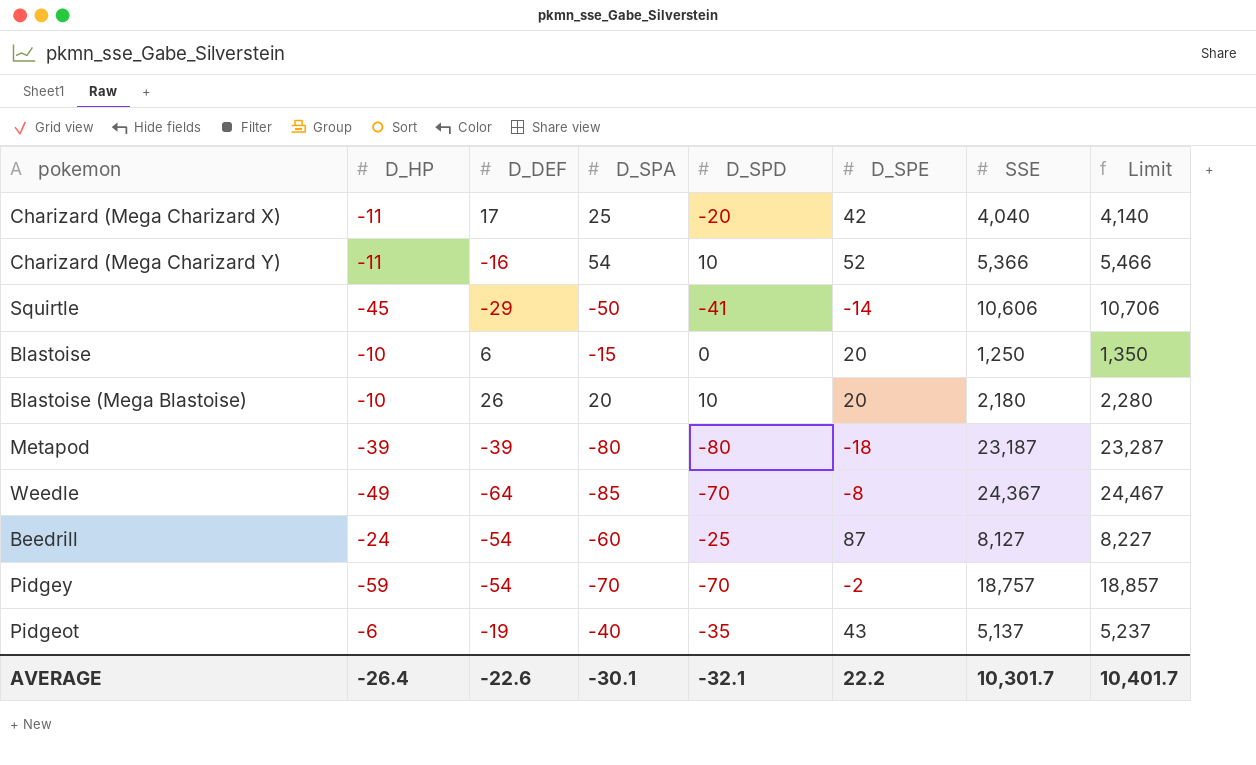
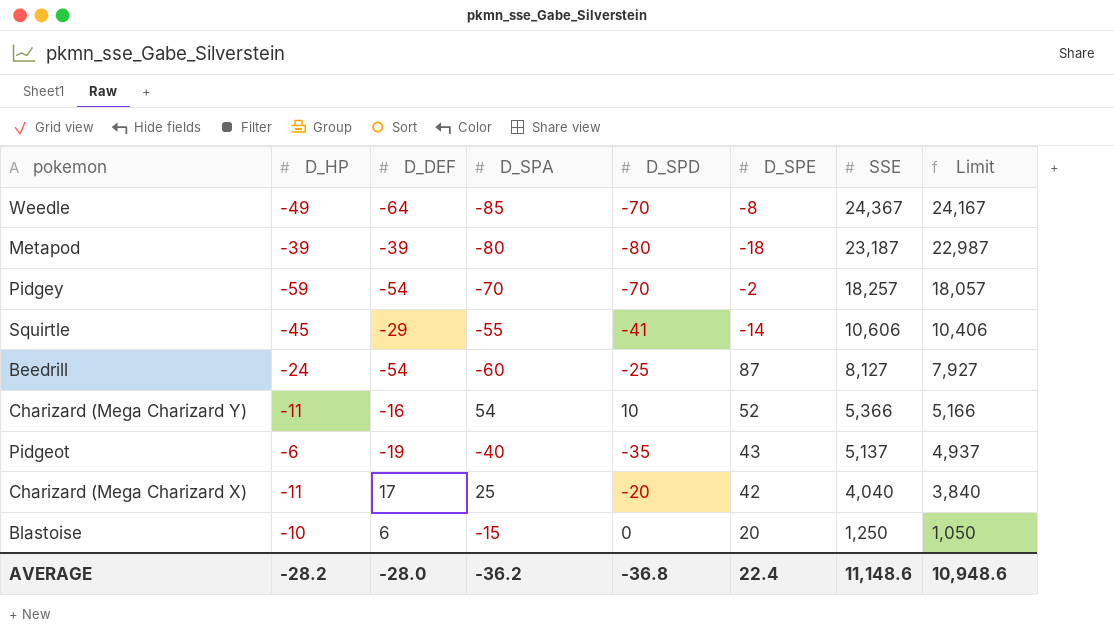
row order: none -> SSE descending
column Limit | formula: [SSE] + 100 -> [SSE] - 200
row Blastoise (Mega Blastoise): -10 | 26 | 20 | 10 | 20 | 2,180 | 2,280 -> none
Pidgey | SSE: 18,757 -> 18,257
Squirtle | D_SPA: -50 -> -55
AVERAGE | D_HP: -26.4 -> -28.2
AVERAGE | D_DEF: -22.6 -> -28.0
AVERAGE | D_SPA: -30.1 -> -36.2
AVERAGE | D_SPD: -32.1 -> -36.8
AVERAGE | D_SPE: 22.2 -> 22.4
AVERAGE | SSE: 10,301.7 -> 11,148.6
AVERAGE | Limit: 10,401.7 -> 10,948.6

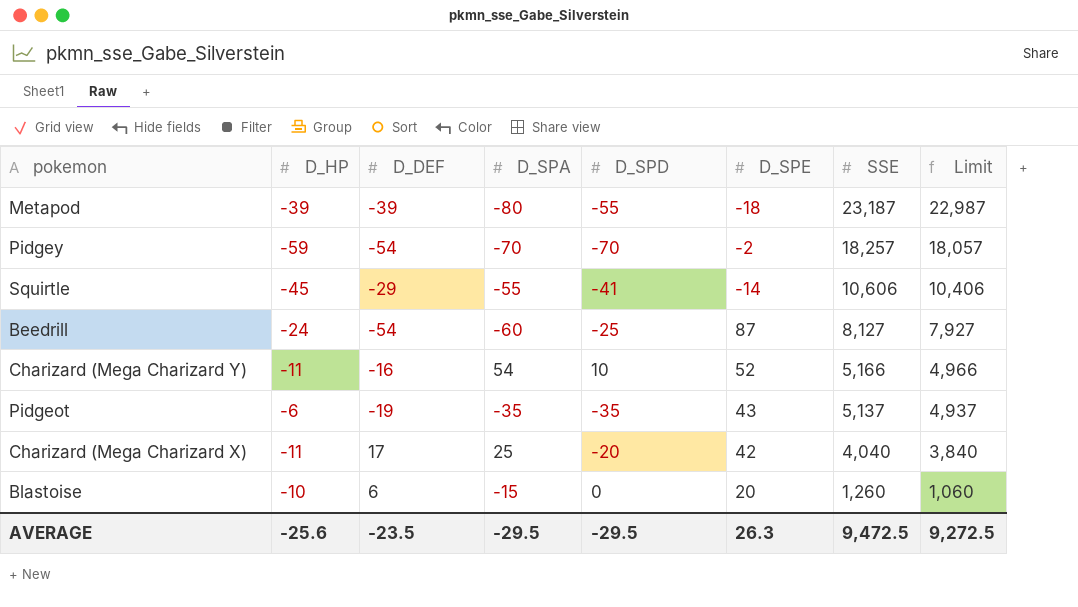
row Weedle: -49 | -64 | -85 | -70 | -8 | 24,367 | 24,167 -> none
Metapod | D_SPD: -80 -> -55
Charizard (Mega Charizard Y) | SSE: 5,366 -> 5,166
Charizard (Mega Charizard Y) | Limit: 5,166 -> 4,966
Pidgeot | D_SPA: -40 -> -35
Blastoise | SSE: 1,250 -> 1,260
Blastoise | Limit: 1,050 -> 1,060
AVERAGE | D_HP: -28.2 -> -25.6
AVERAGE | D_DEF: -28.0 -> -23.5
AVERAGE | D_SPA: -36.2 -> -29.5
AVERAGE | D_SPD: -36.8 -> -29.5
AVERAGE | D_SPE: 22.4 -> 26.3
AVERAGE | SSE: 11,148.6 -> 9,472.5
AVERAGE | Limit: 10,948.6 -> 9,272.5

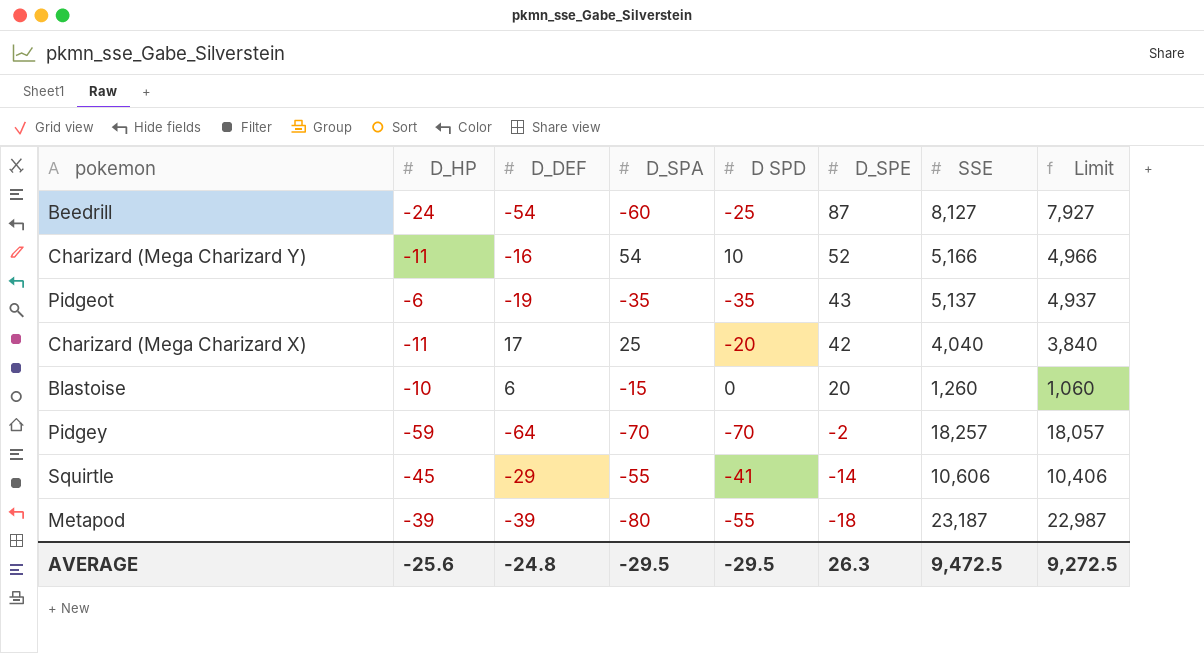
row order: SSE descending -> D_SPE descending
column name: D_SPD -> D SPD
Pidgey | D_DEF: -54 -> -64
AVERAGE | D_DEF: -23.5 -> -24.8

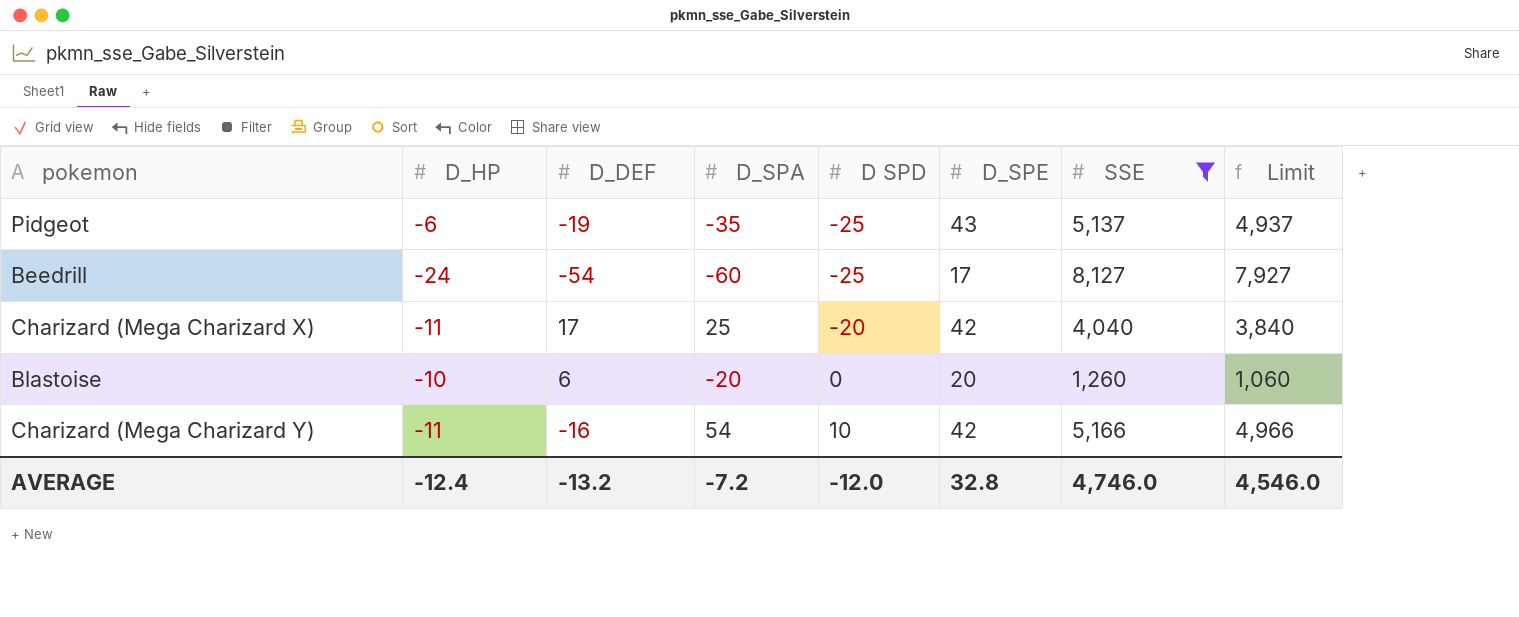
filter: none -> SSE <= 8,127
row order: D_SPE descending -> D SPD ascending
Pidgeot | D SPD: -35 -> -25
Beedrill | D_SPE: 87 -> 17
Blastoise | D_SPA: -15 -> -20
Charizard (Mega Charizard Y) | D_SPE: 52 -> 42
AVERAGE | D_HP: -25.6 -> -12.4
AVERAGE | D_DEF: -24.8 -> -13.2
AVERAGE | D_SPA: -29.5 -> -7.2
AVERAGE | D SPD: -29.5 -> -12.0
AVERAGE | D_SPE: 26.3 -> 32.8
AVERAGE | SSE: 9,472.5 -> 4,746.0
AVERAGE | Limit: 9,272.5 -> 4,546.0

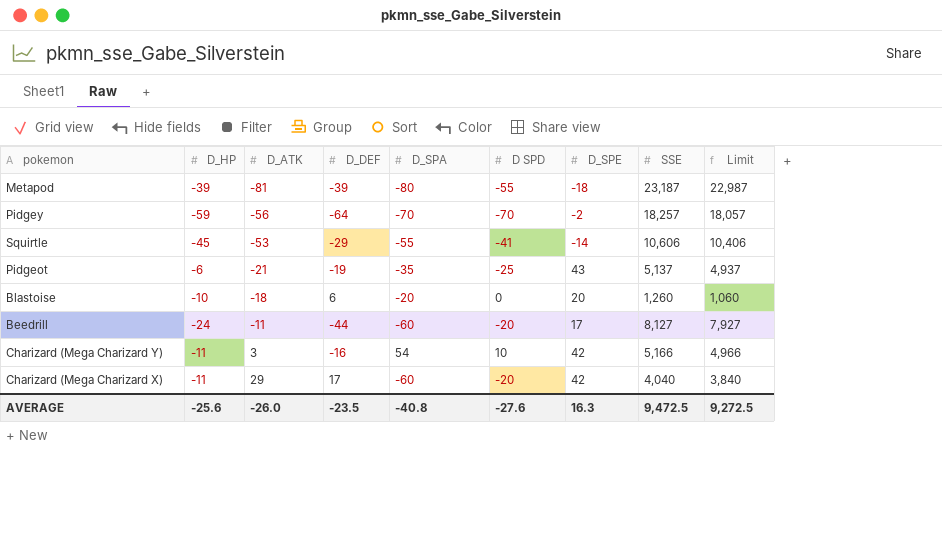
filter: SSE <= 8,127 -> none
row order: D SPD ascending -> D_ATK ascending
column D_ATK | position: none -> 3
Beedrill | D_DEF: -54 -> -44
Beedrill | D SPD: -25 -> -20
Charizard (Mega Charizard X) | D_SPA: 25 -> -60
AVERAGE | D_HP: -12.4 -> -25.6
AVERAGE | D_DEF: -13.2 -> -23.5
AVERAGE | D_SPA: -7.2 -> -40.8
AVERAGE | D SPD: -12.0 -> -27.6
AVERAGE | D_SPE: 32.8 -> 16.3
AVERAGE | SSE: 4,746.0 -> 9,472.5
AVERAGE | Limit: 4,546.0 -> 9,272.5

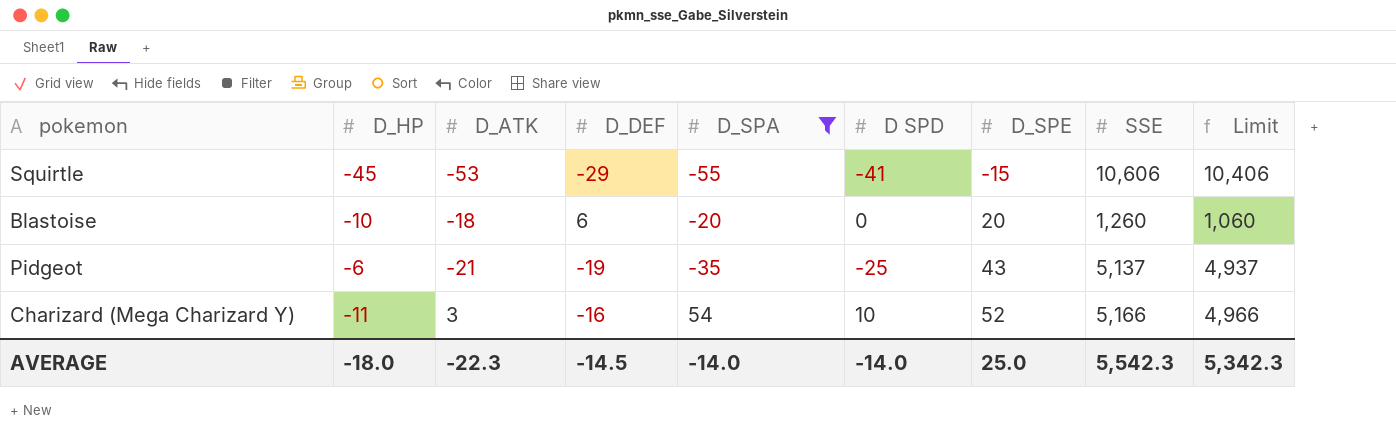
filter: none -> D_SPA >= -55
row order: D_ATK ascending -> D_SPE ascending
Squirtle | D_SPE: -14 -> -15
Charizard (Mega Charizard Y) | D_SPE: 42 -> 52
AVERAGE | D_HP: -25.6 -> -18.0
AVERAGE | D_ATK: -26.0 -> -22.3
AVERAGE | D_DEF: -23.5 -> -14.5
AVERAGE | D_SPA: -40.8 -> -14.0
AVERAGE | D SPD: -27.6 -> -14.0
AVERAGE | D_SPE: 16.3 -> 25.0
AVERAGE | SSE: 9,472.5 -> 5,542.3
AVERAGE | Limit: 9,272.5 -> 5,342.3

